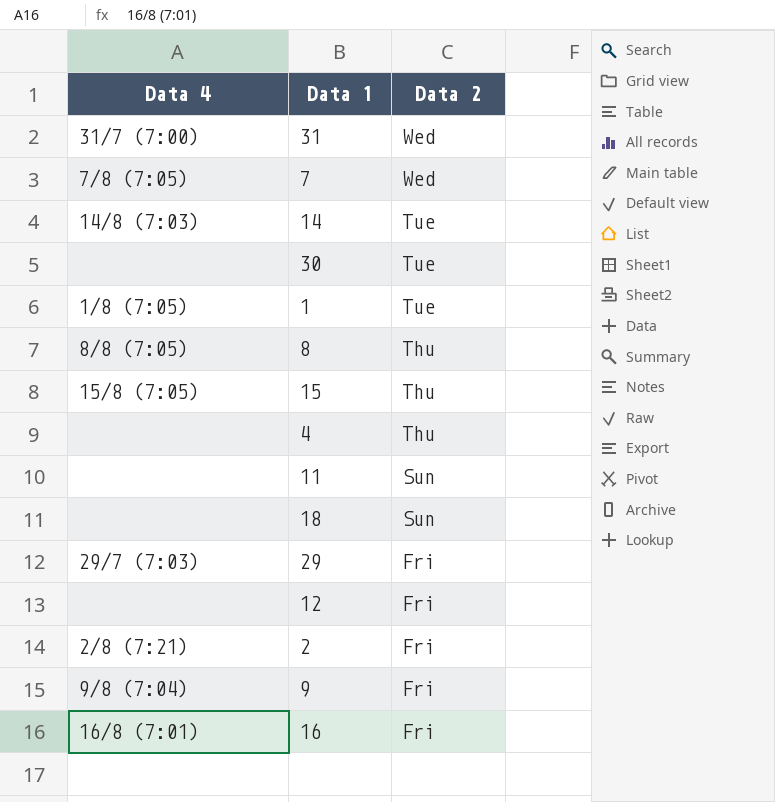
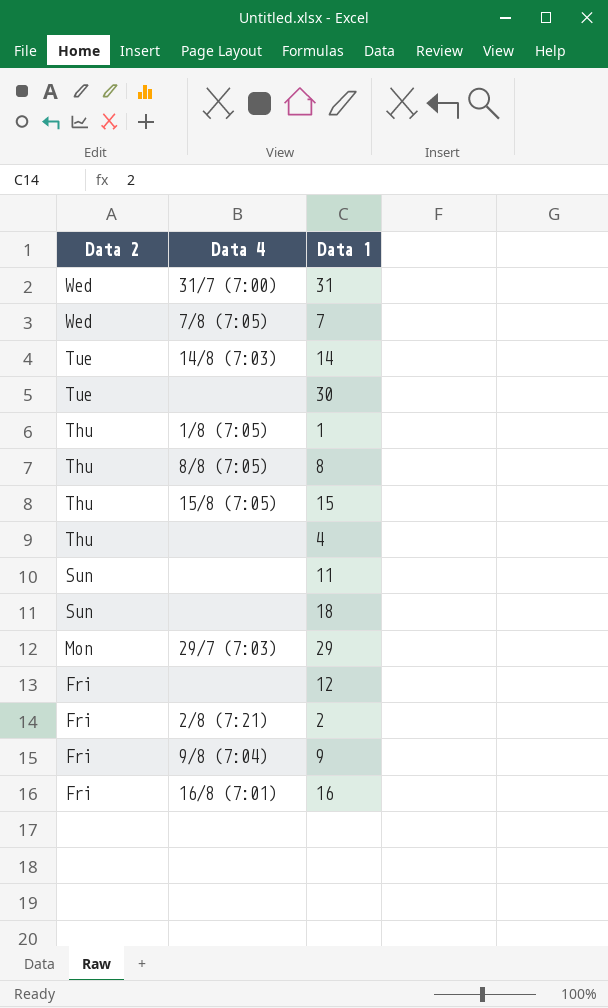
column Data 2 | position: 3 -> 1
1 | Data 2: Tue -> Thu
29 | Data 2: Fri -> Mon

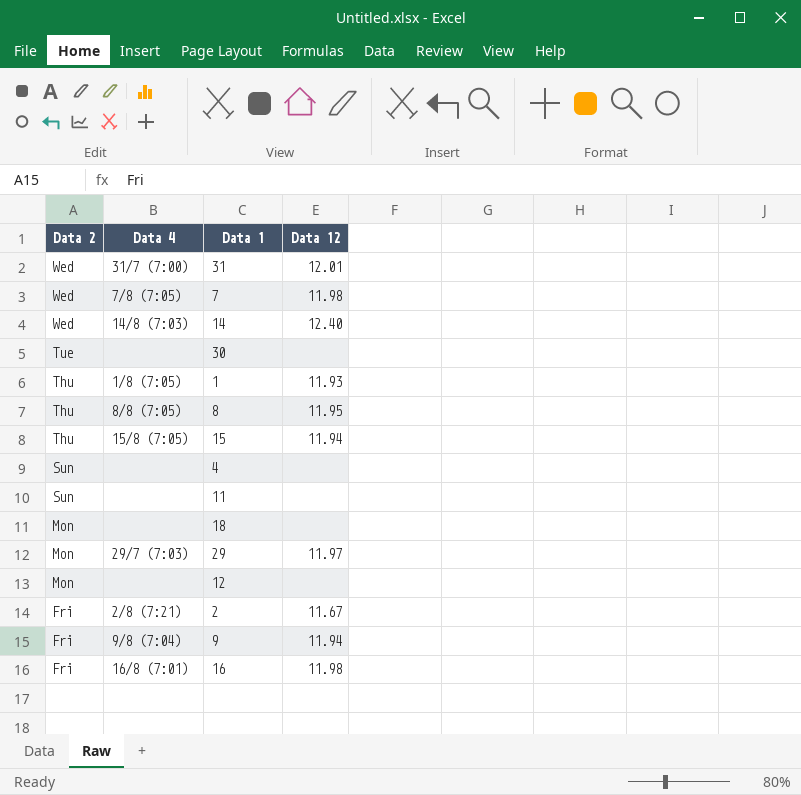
column Data 12 | position: none -> 4
14 | Data 2: Tue -> Wed
4 | Data 2: Thu -> Sun
18 | Data 2: Sun -> Mon
12 | Data 2: Fri -> Mon

